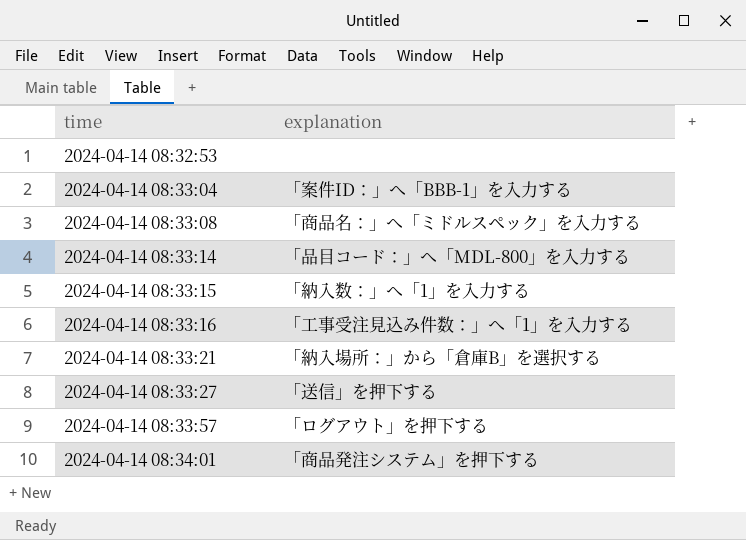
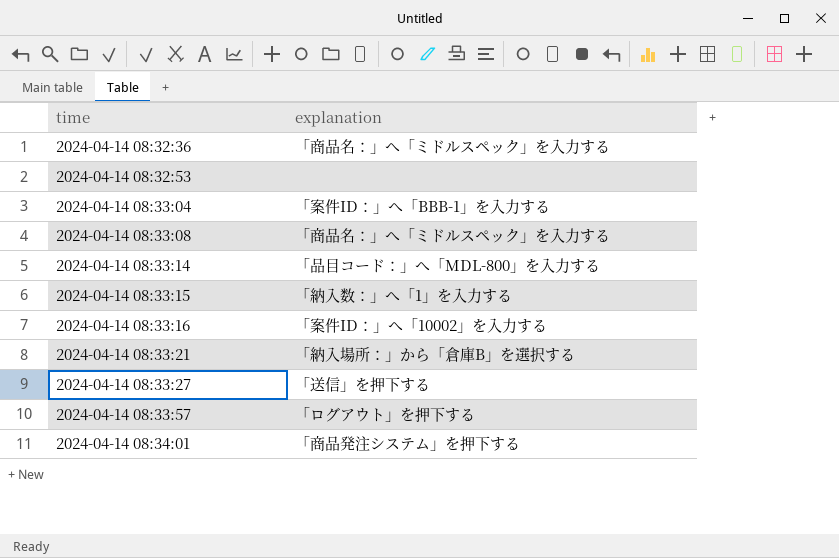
row 2024-04-14 08:32:36: none -> 「商品名：」へ「ミドルスペック」を入力する
2024-04-14 08:33:16 | explanation: 「工事受注見込み件数：」へ「1」を入力する -> 「案件ID：」へ「10002」を入力する

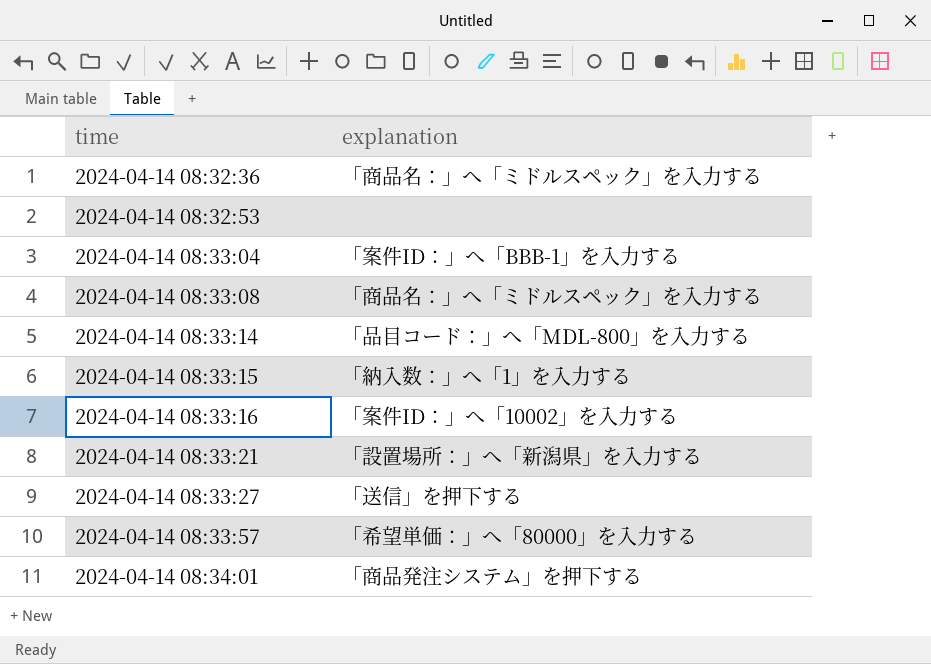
2024-04-14 08:33:21 | explanation: 「納入場所：」から「倉庫B」を選択する -> 「設置場所：」へ「新潟県」を入力する
2024-04-14 08:33:57 | explanation: 「ログアウト」を押下する -> 「希望単価：」へ「80000」を入力する

